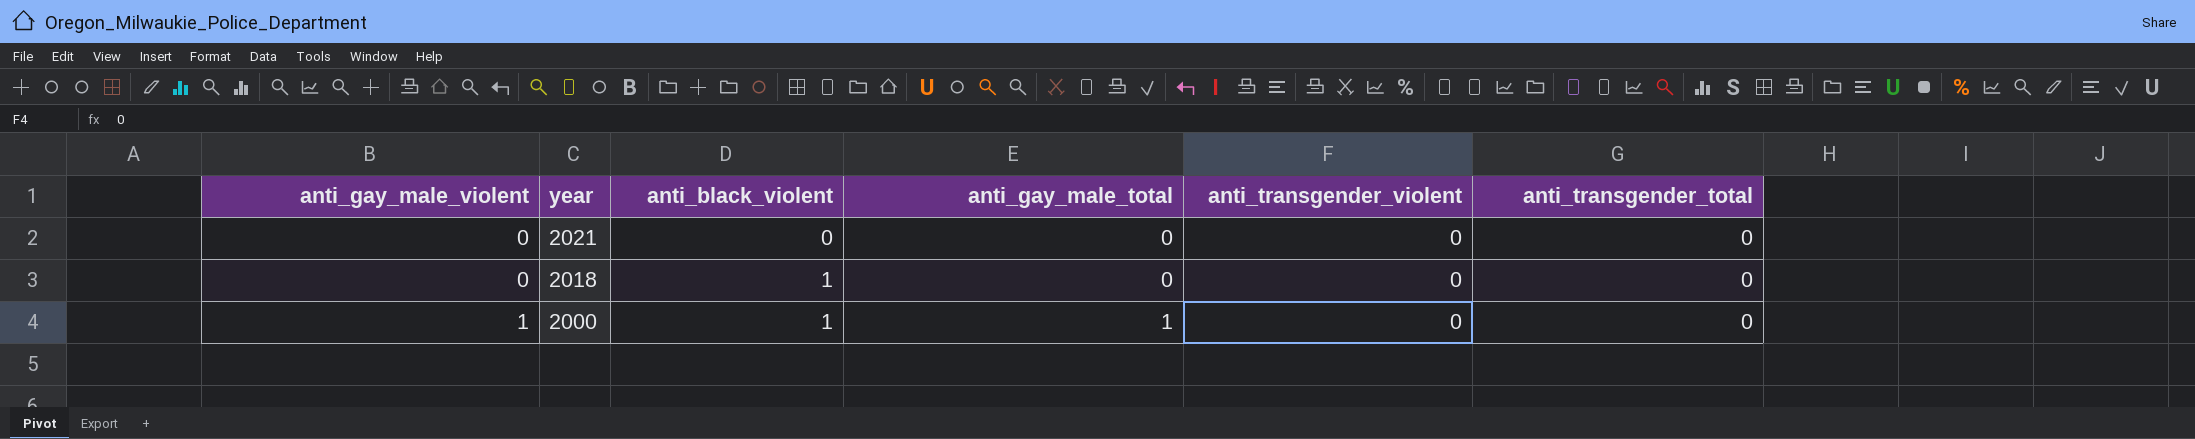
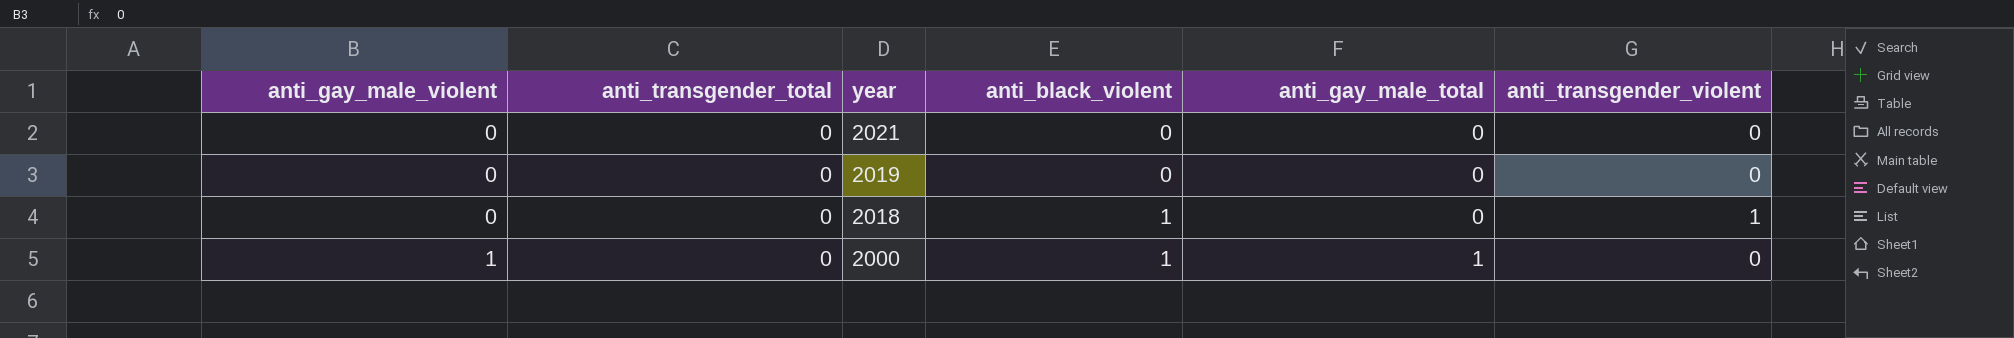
column anti_transgender_total | position: 6 -> 2
row 2019: none -> 0 | 0 | 0 | 0 | 0
2018 | anti_transgender_violent: 0 -> 1

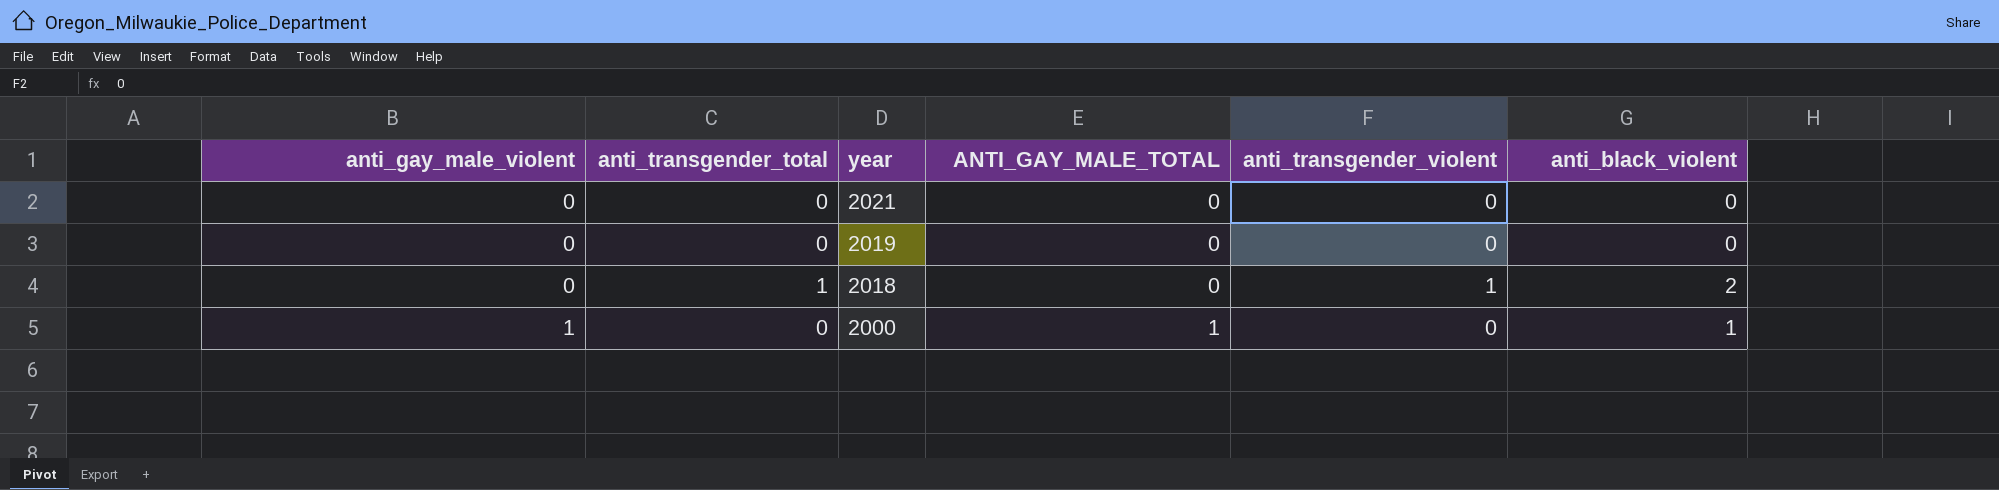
column name: anti_gay_male_total -> ANTI_GAY_MALE_TOTAL
column anti_black_violent | position: 4 -> 6
2018 | anti_transgender_total: 0 -> 1
2018 | anti_black_violent: 1 -> 2

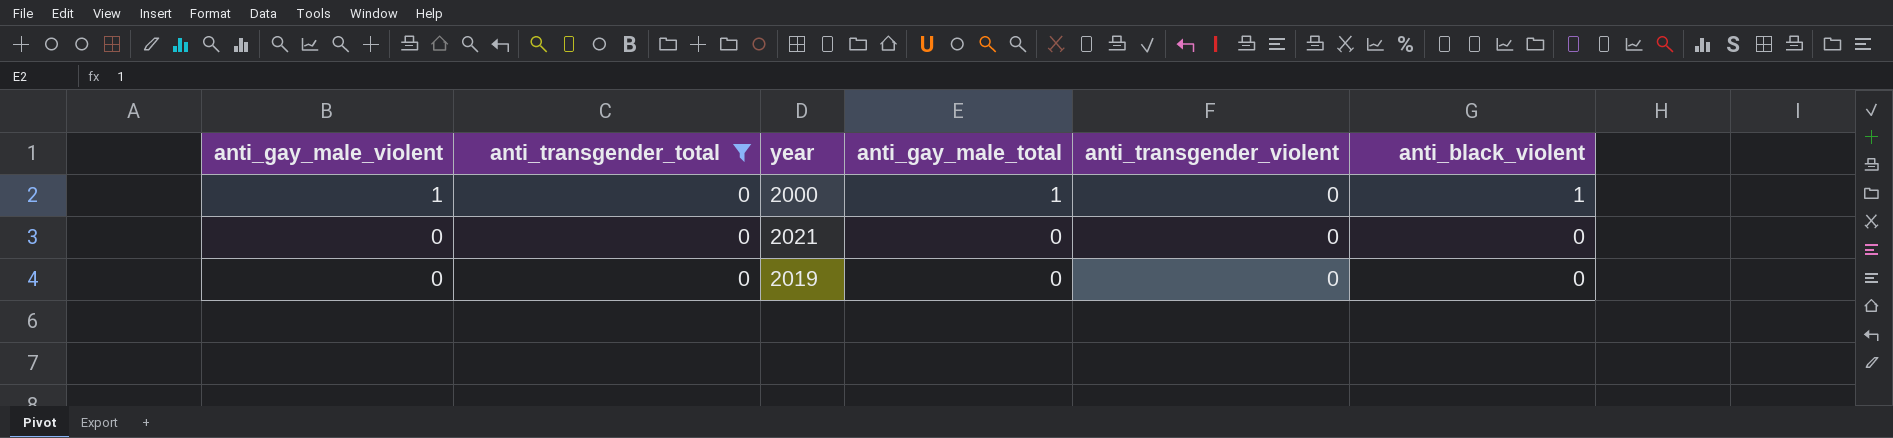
filter: none -> anti_transgender_total = 0
row order: anti_gay_male_violent ascending -> anti_gay_male_violent descending
column name: ANTI_GAY_MALE_TOTAL -> anti_gay_male_total

